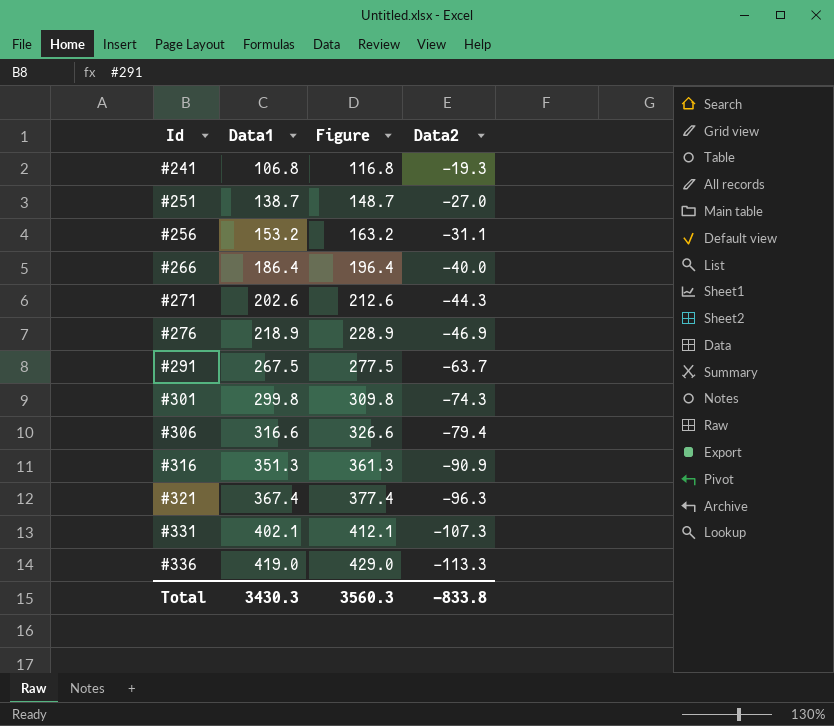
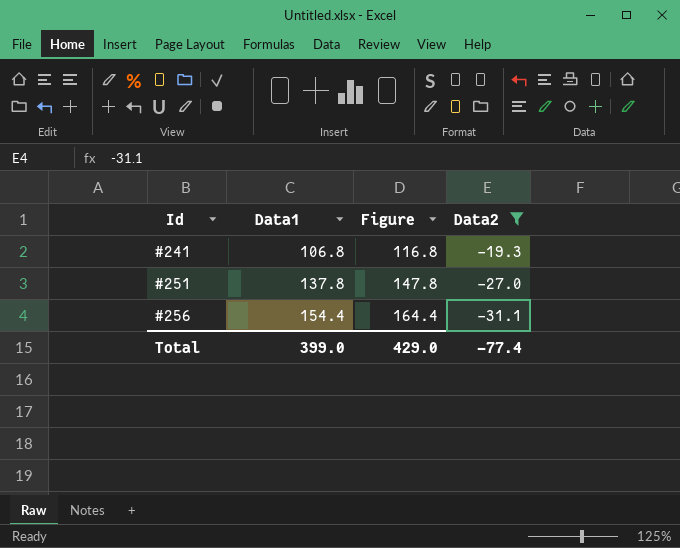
filter: none -> Data2 >= -31.1
#251 | Data1: 138.7 -> 137.8
#251 | Figure: 148.7 -> 147.8
#256 | Data1: 153.2 -> 154.4
#256 | Figure: 163.2 -> 164.4
Total | Data1: 3430.3 -> 399.0
Total | Figure: 3560.3 -> 429.0
Total | Data2: -833.8 -> -77.4

